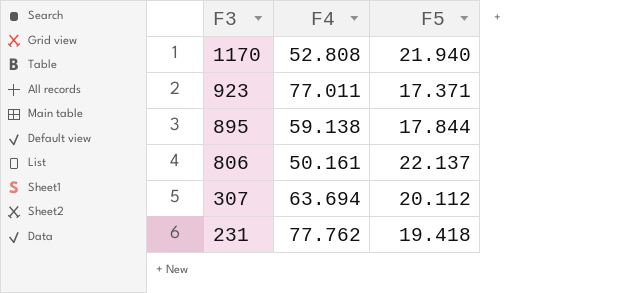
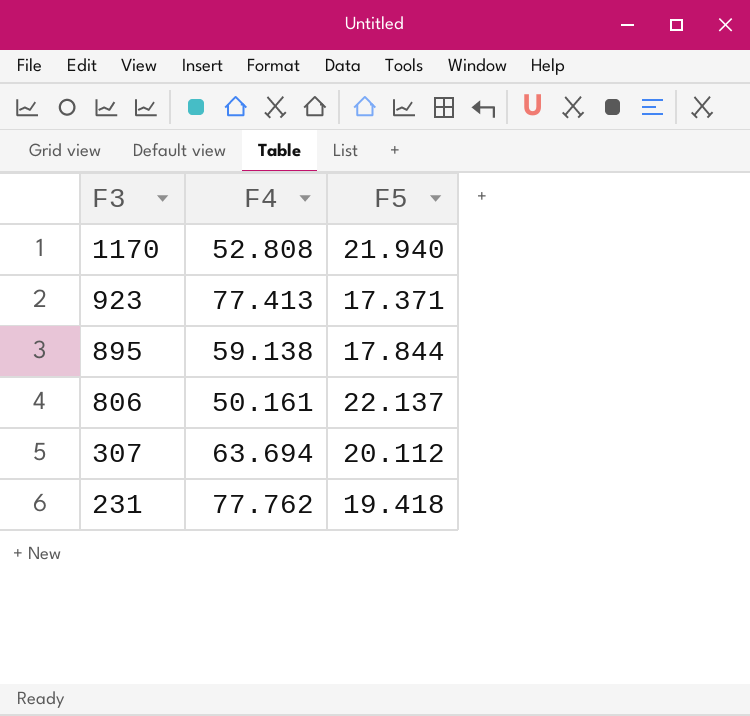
923 | F4: 77.011 -> 77.413

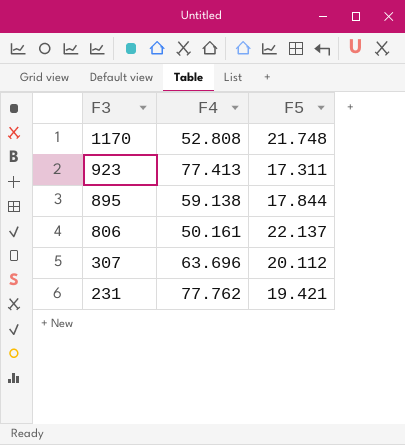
1170 | F5: 21.940 -> 21.748
923 | F5: 17.371 -> 17.311
307 | F4: 63.694 -> 63.696
231 | F5: 19.418 -> 19.421

